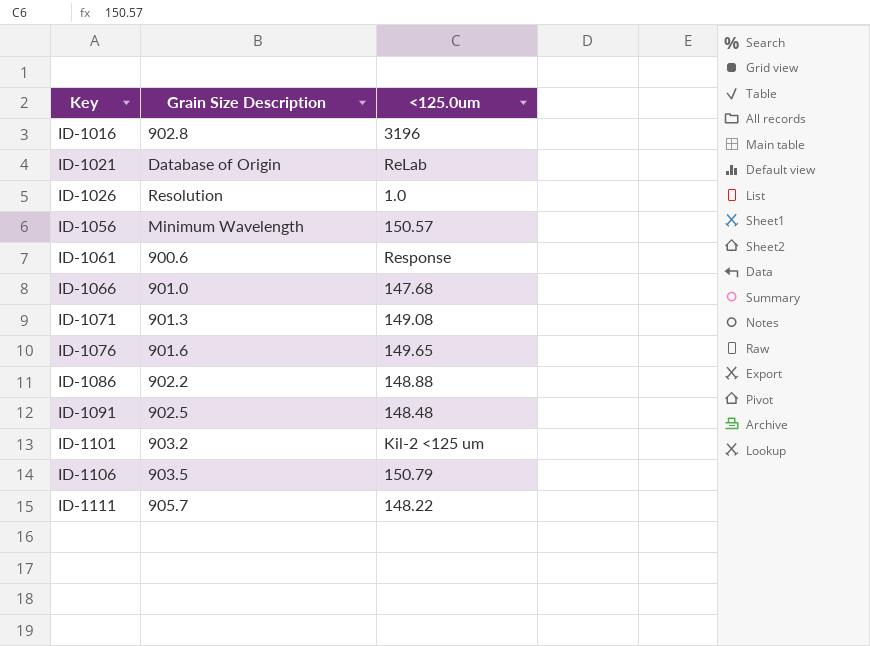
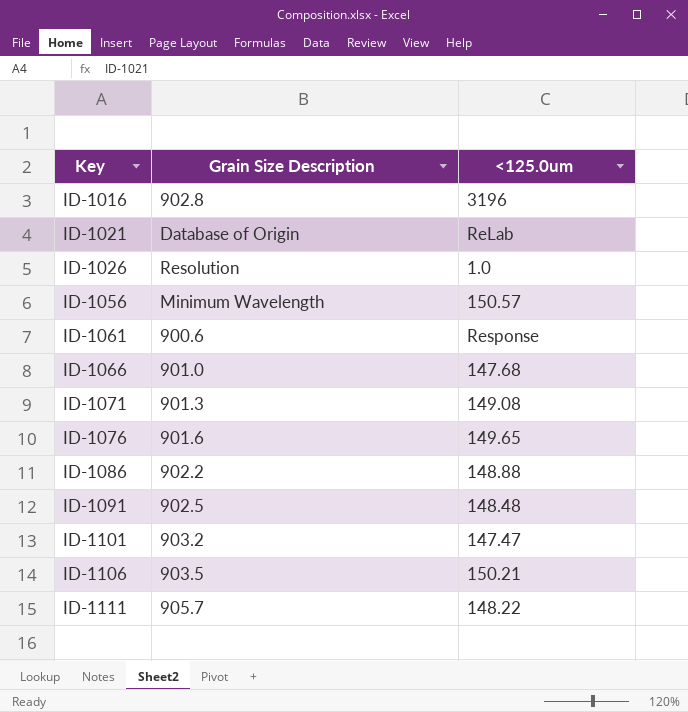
ID-1101 | <125.0um: Kil-2 <125 um -> 147.47
ID-1106 | <125.0um: 150.79 -> 150.21

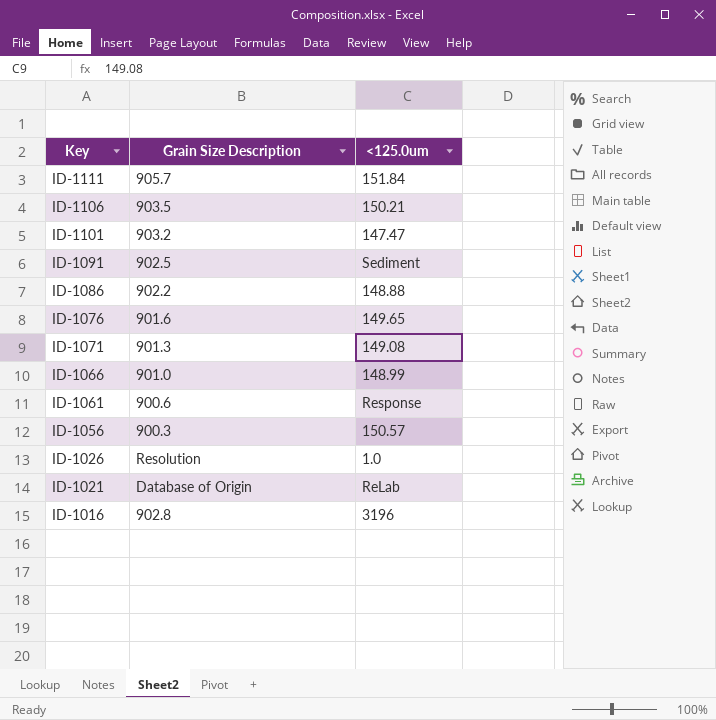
row order: Key ascending -> Key descending
ID-1111 | <125.0um: 148.22 -> 151.84
ID-1091 | <125.0um: 148.48 -> Sediment
ID-1066 | <125.0um: 147.68 -> 148.99
ID-1056 | Grain Size Description: Minimum Wavelength -> 900.3

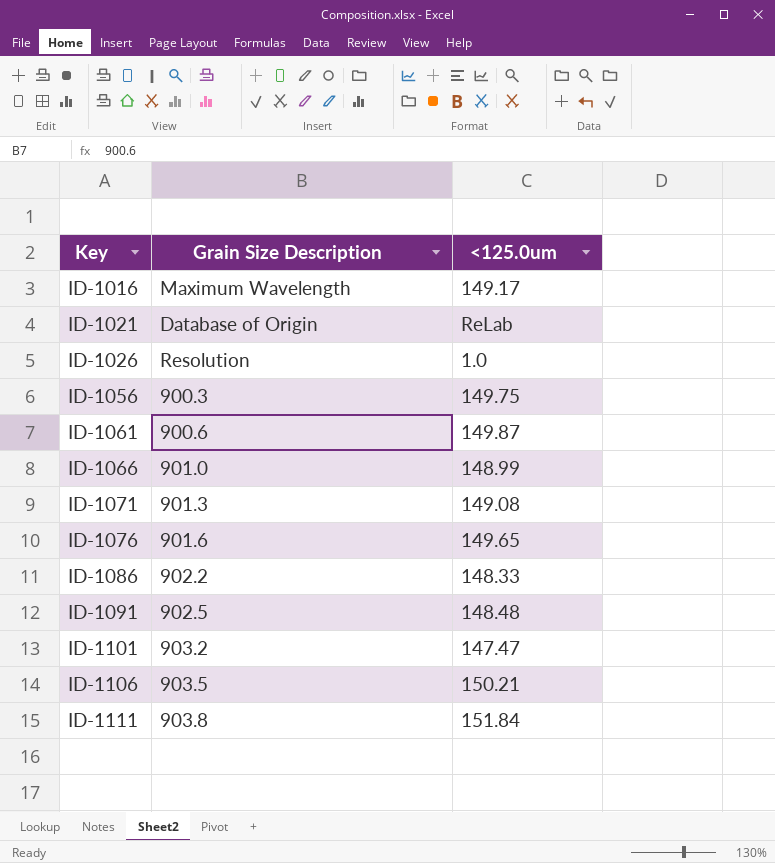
row order: Key descending -> Key ascending
ID-1016 | Grain Size Description: 902.8 -> Maximum Wavelength
ID-1016 | <125.0um: 3196 -> 149.17
ID-1056 | <125.0um: 150.57 -> 149.75
ID-1061 | <125.0um: Response -> 149.87
ID-1086 | <125.0um: 148.88 -> 148.33
ID-1091 | <125.0um: Sediment -> 148.48
ID-1111 | Grain Size Description: 905.7 -> 903.8

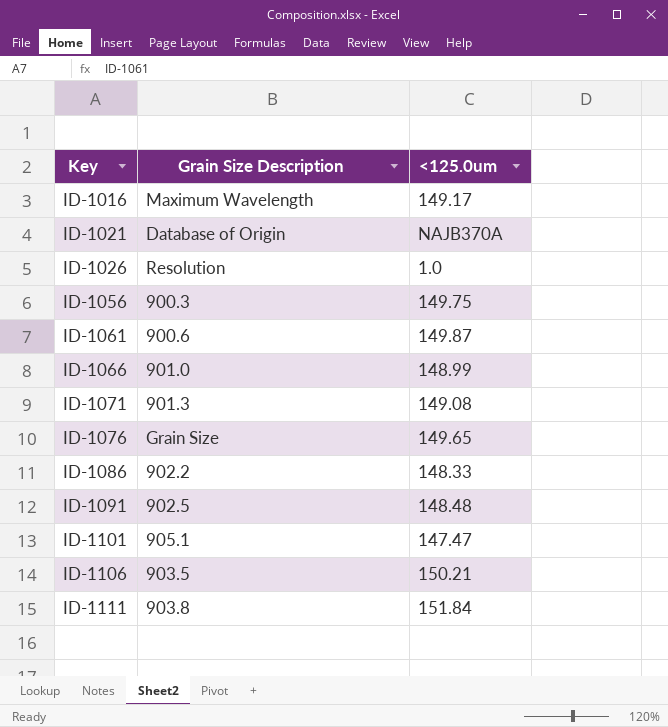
ID-1021 | <125.0um: ReLab -> NAJB370A
ID-1076 | Grain Size Description: 901.6 -> Grain Size
ID-1101 | Grain Size Description: 903.2 -> 905.1

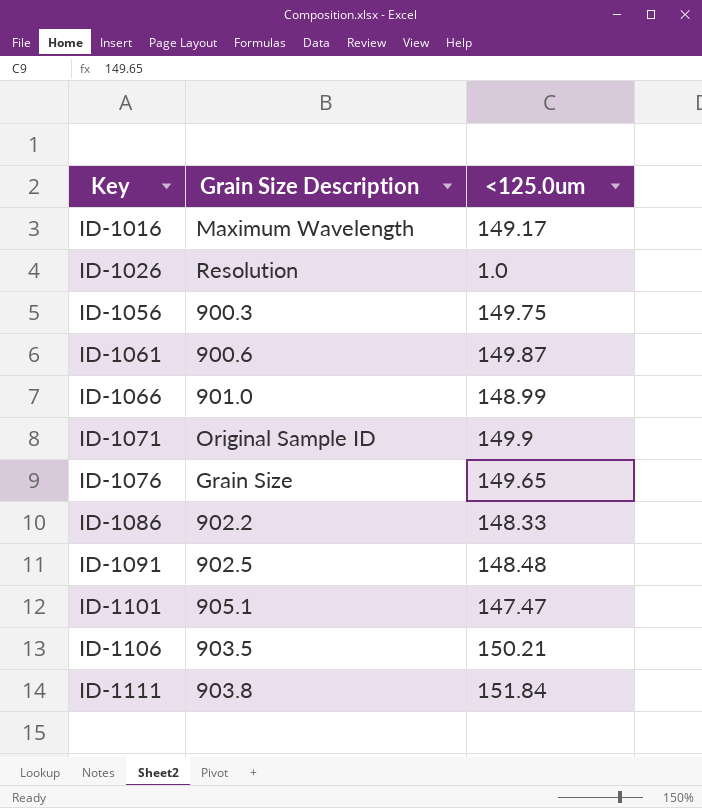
row ID-1021: Database of Origin | NAJB370A -> none
ID-1071 | Grain Size Description: 901.3 -> Original Sample ID
ID-1071 | <125.0um: 149.08 -> 149.9

